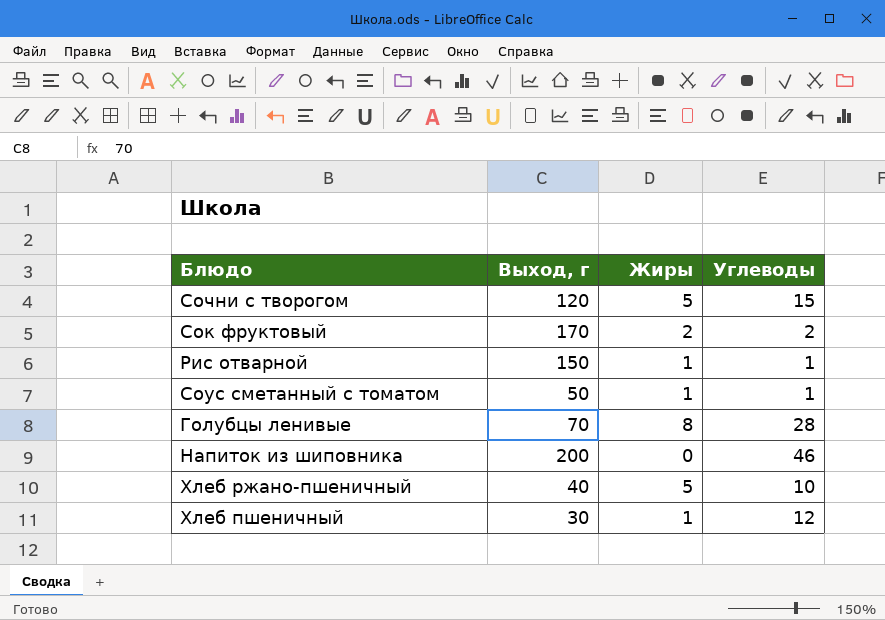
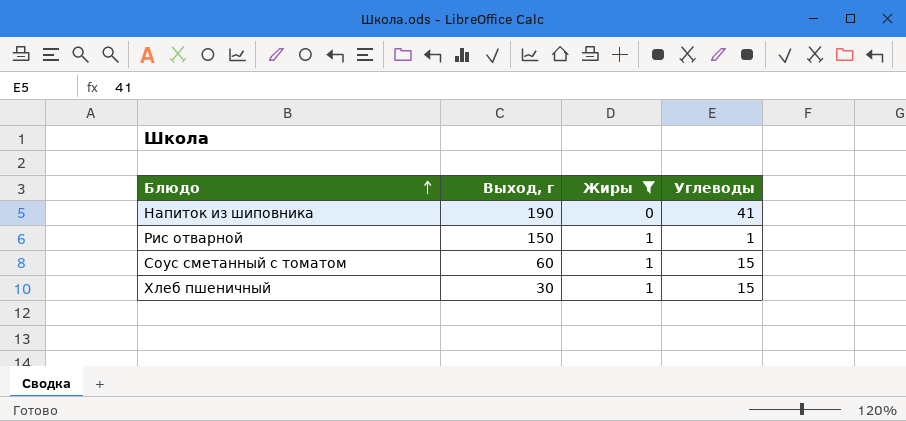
filter: none -> Жиры <= 1
row order: none -> Блюдо ascending
Напиток из шиповника | Выход, г: 200 -> 190
Напиток из шиповника | Углеводы: 46 -> 41
Соус сметанный с томатом | Выход, г: 50 -> 60
Соус сметанный с томатом | Углеводы: 1 -> 15
Хлеб пшеничный | Углеводы: 12 -> 15

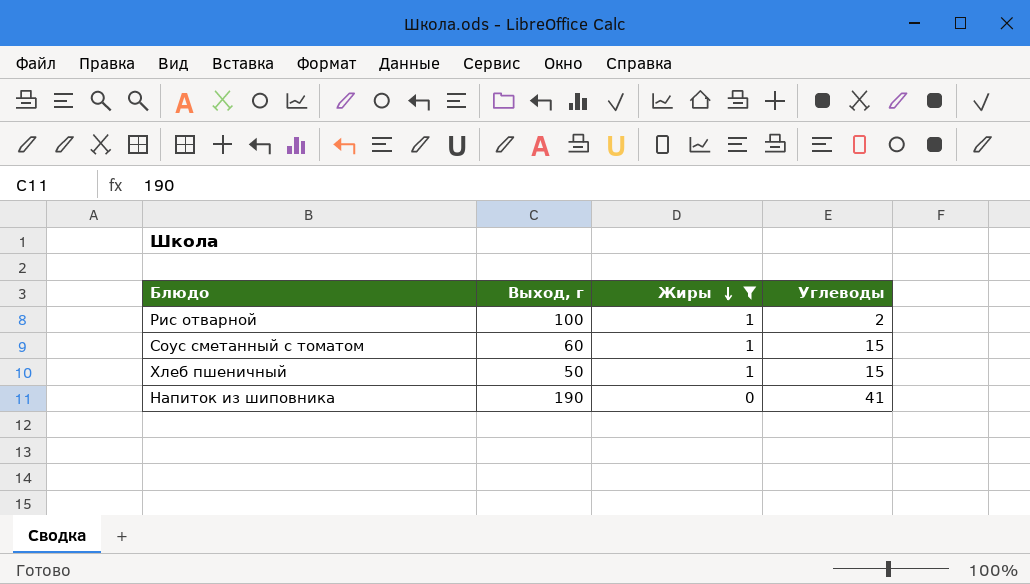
row order: Блюдо ascending -> Жиры descending
Рис отварной | Выход, г: 150 -> 100
Рис отварной | Углеводы: 1 -> 2
Хлеб пшеничный | Выход, г: 30 -> 50

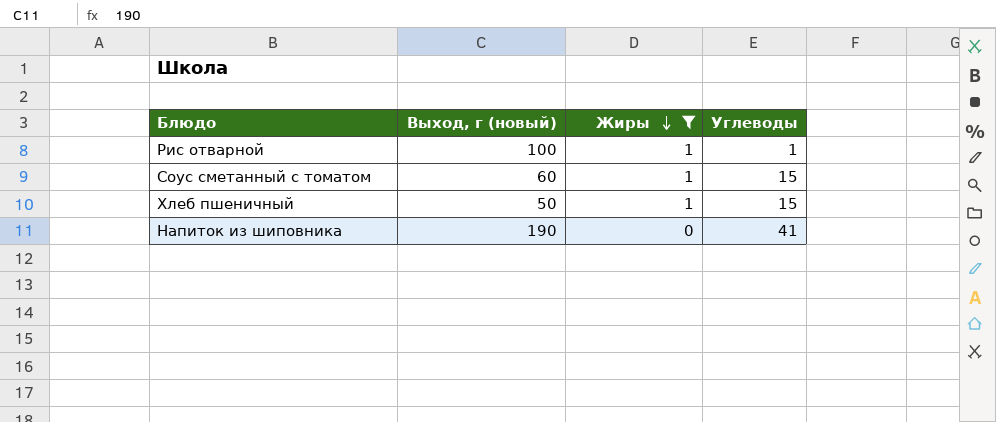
column name: Выход, г -> Выход, г (новый)
Рис отварной | Углеводы: 2 -> 1

